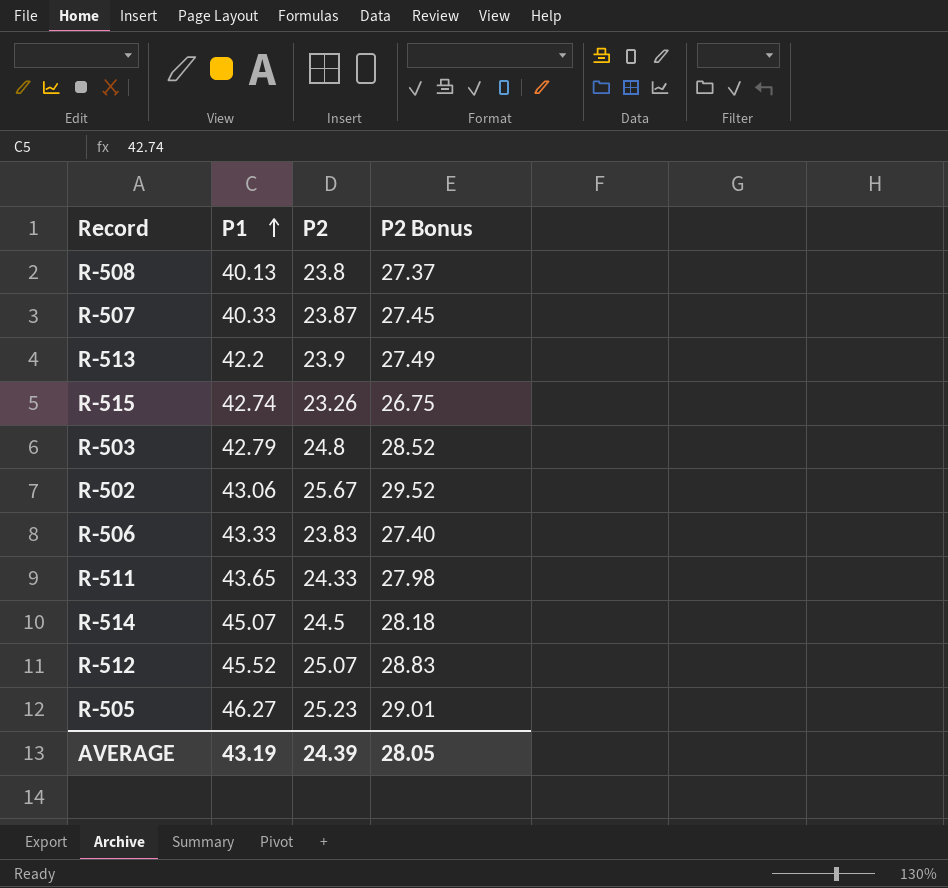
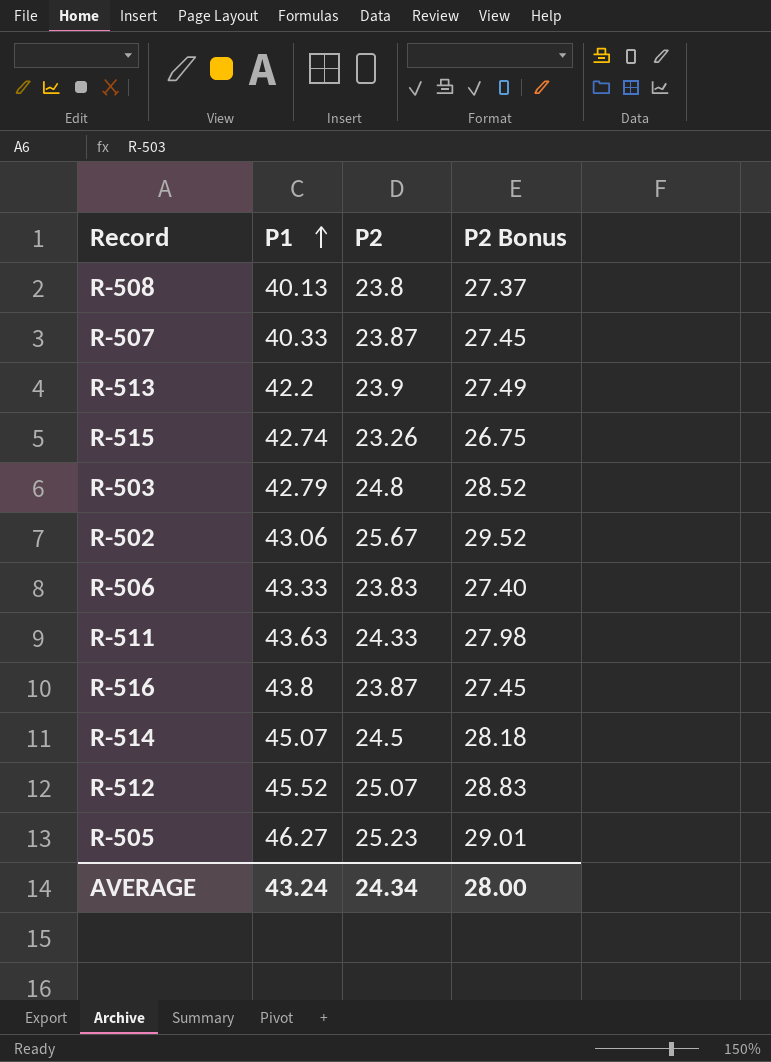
R-511 | P1: 43.65 -> 43.63
row R-516: none -> 43.8 | 23.87 | 27.45
AVERAGE | P1: 43.19 -> 43.24
AVERAGE | P2: 24.39 -> 24.34
AVERAGE | P2 Bonus: 28.05 -> 28.00

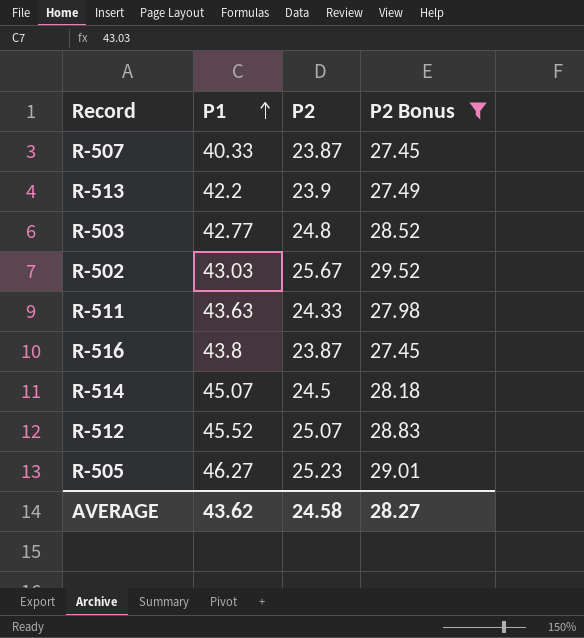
filter: none -> P2 Bonus >= 27.45
R-503 | P1: 42.79 -> 42.77
R-502 | P1: 43.06 -> 43.03
AVERAGE | P1: 43.24 -> 43.62
AVERAGE | P2: 24.34 -> 24.58
AVERAGE | P2 Bonus: 28.00 -> 28.27

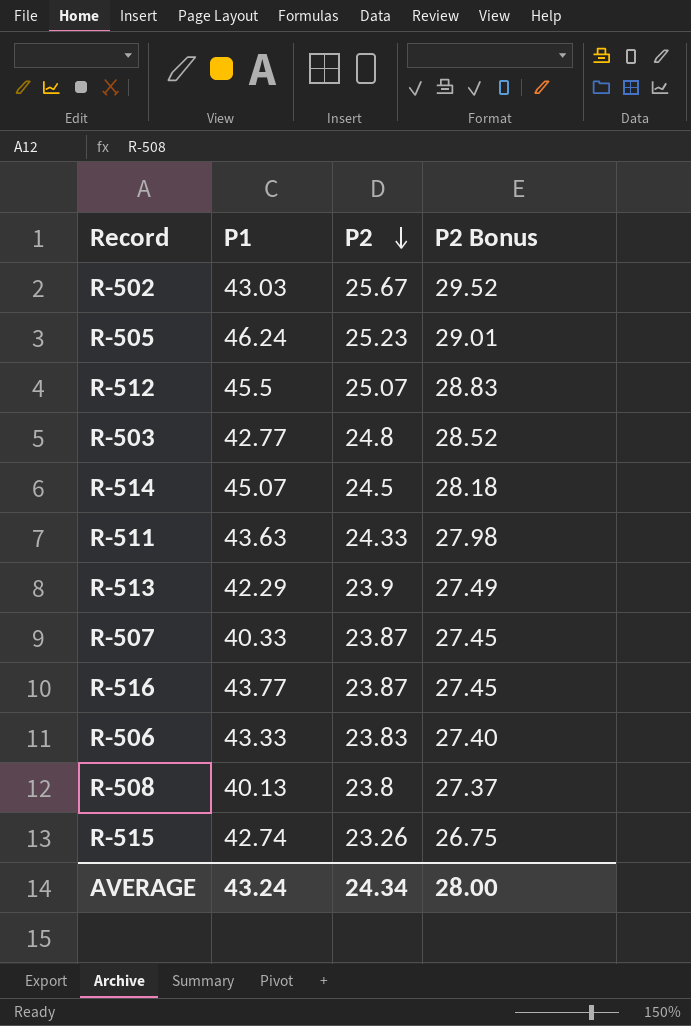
filter: P2 Bonus >= 27.45 -> none
row order: P1 ascending -> P2 descending
R-505 | P1: 46.27 -> 46.24
R-512 | P1: 45.52 -> 45.5
R-513 | P1: 42.2 -> 42.29
R-516 | P1: 43.8 -> 43.77
AVERAGE | P1: 43.62 -> 43.24
AVERAGE | P2: 24.58 -> 24.34
AVERAGE | P2 Bonus: 28.27 -> 28.00

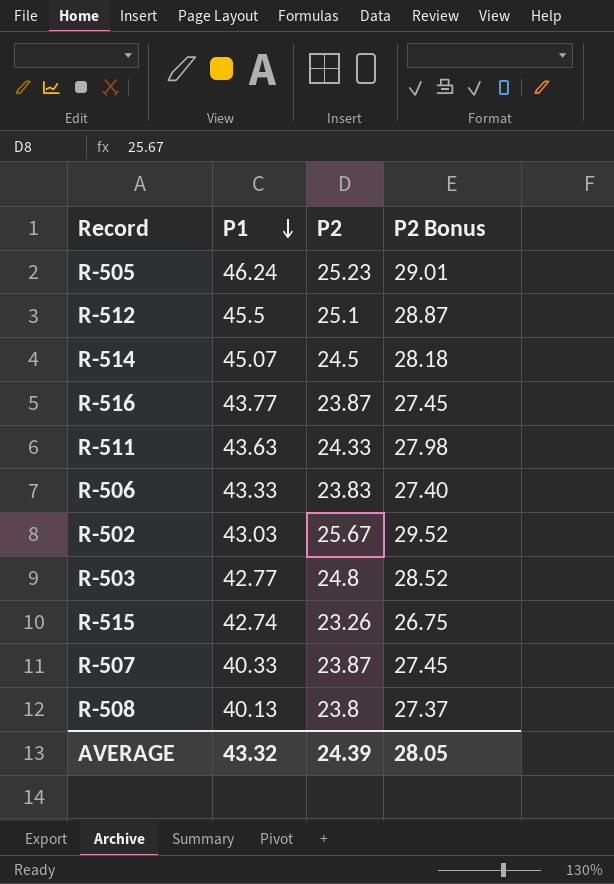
row order: P2 descending -> P1 descending
row R-513: 42.29 | 23.9 | 27.49 -> none
R-512 | P2: 25.07 -> 25.1
R-512 | P2 Bonus: 28.83 -> 28.87
AVERAGE | P1: 43.24 -> 43.32
AVERAGE | P2: 24.34 -> 24.39
AVERAGE | P2 Bonus: 28.00 -> 28.05

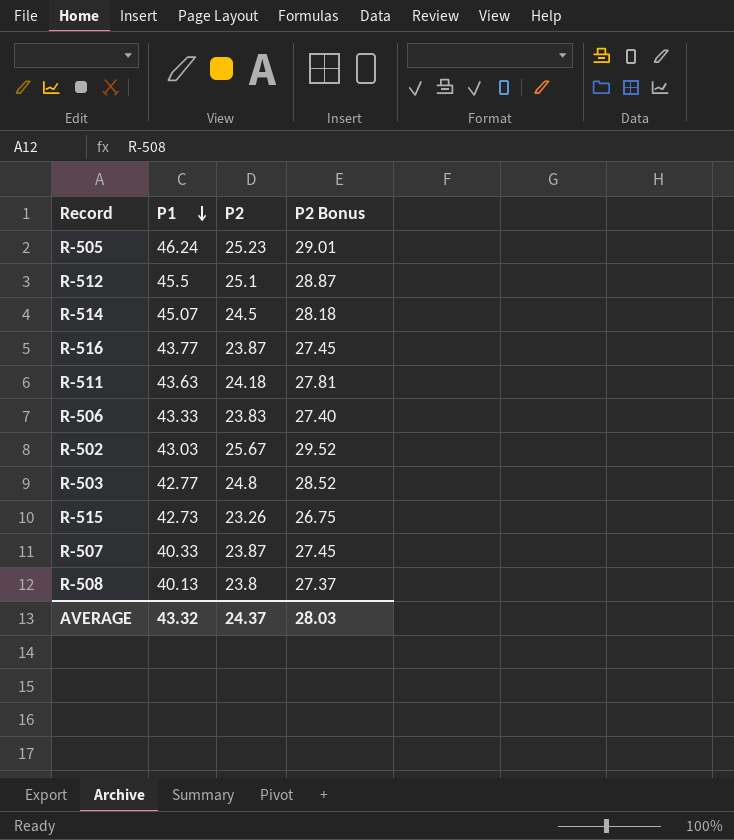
R-511 | P2: 24.33 -> 24.18
R-511 | P2 Bonus: 27.98 -> 27.81
R-515 | P1: 42.74 -> 42.73
AVERAGE | P2: 24.39 -> 24.37
AVERAGE | P2 Bonus: 28.05 -> 28.03

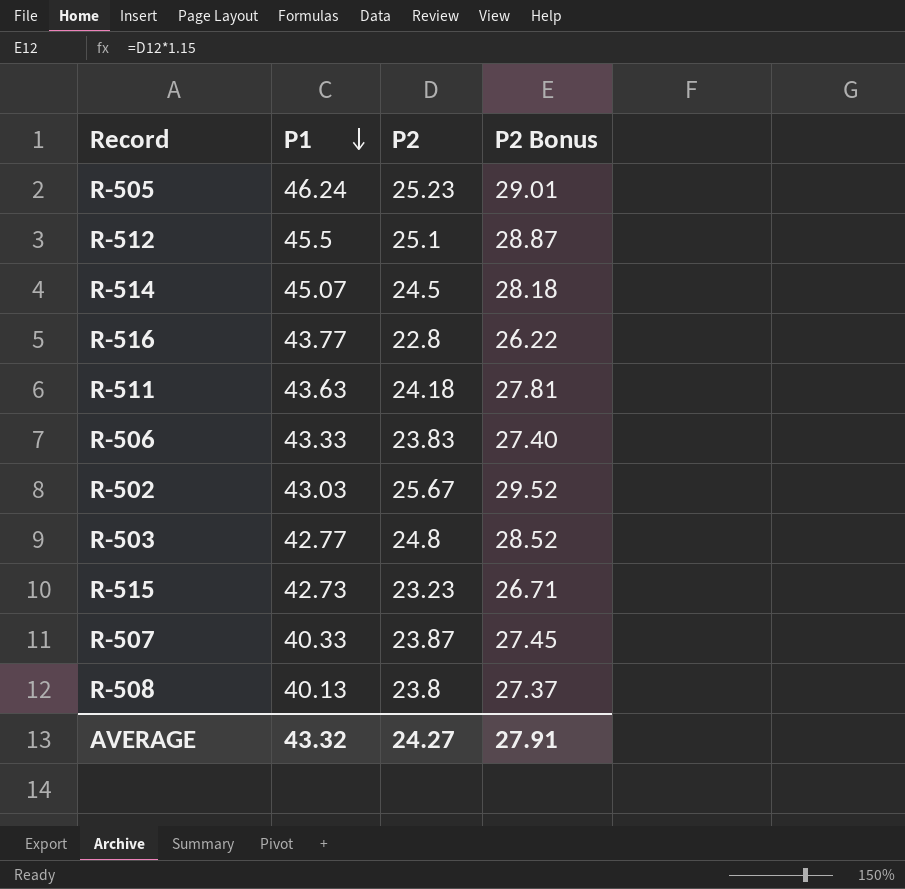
R-516 | P2: 23.87 -> 22.8
R-516 | P2 Bonus: 27.45 -> 26.22
R-515 | P2: 23.26 -> 23.23
R-515 | P2 Bonus: 26.75 -> 26.71
AVERAGE | P2: 24.37 -> 24.27
AVERAGE | P2 Bonus: 28.03 -> 27.91

